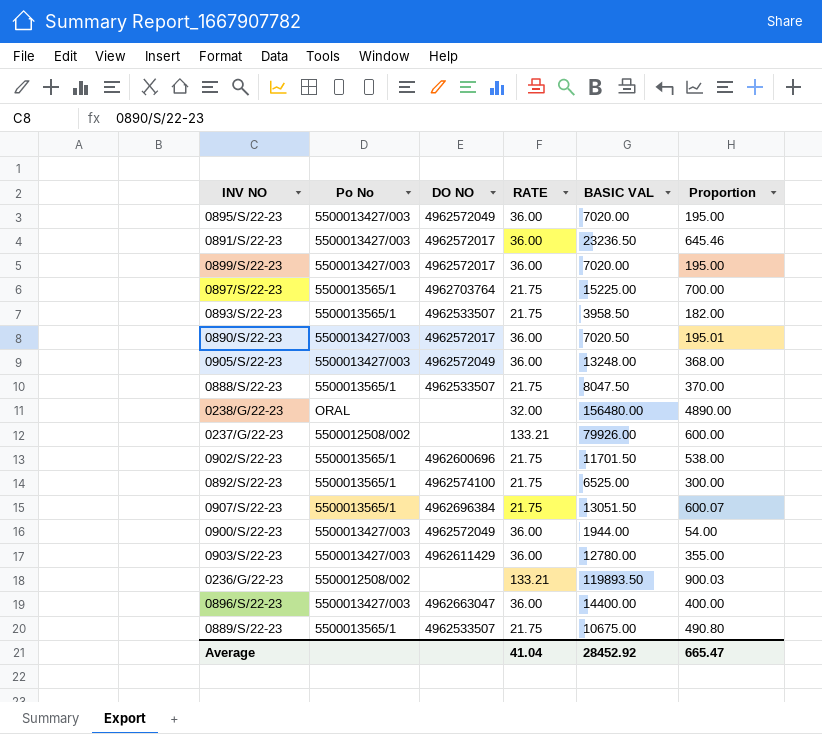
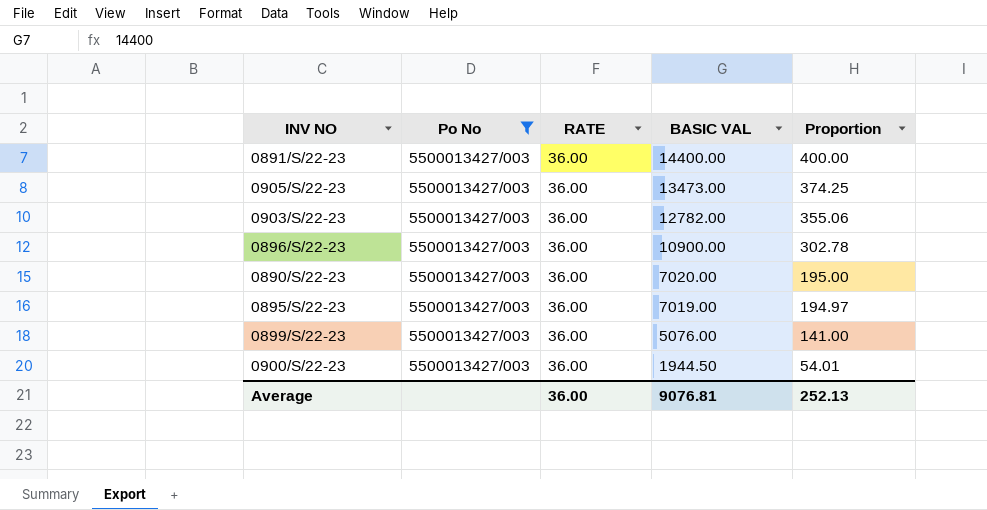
filter: none -> Po No = 5500013427/003
row order: none -> BASIC VAL descending
column DO NO | position: 3 -> none
0891/S/22-23 | BASIC VAL: 23236.50 -> 14400.00
0891/S/22-23 | Proportion: 645.46 -> 400.00
0905/S/22-23 | BASIC VAL: 13248.00 -> 13473.00
0905/S/22-23 | Proportion: 368.00 -> 374.25
0903/S/22-23 | BASIC VAL: 12780.00 -> 12782.00
0903/S/22-23 | Proportion: 355.00 -> 355.06
0896/S/22-23 | BASIC VAL: 14400.00 -> 10900.00
0896/S/22-23 | Proportion: 400.00 -> 302.78
0890/S/22-23 | BASIC VAL: 7020.50 -> 7020.00
0890/S/22-23 | Proportion: 195.01 -> 195.00
0895/S/22-23 | BASIC VAL: 7020.00 -> 7019.00
0895/S/22-23 | Proportion: 195.00 -> 194.97
0899/S/22-23 | BASIC VAL: 7020.00 -> 5076.00
0899/S/22-23 | Proportion: 195.00 -> 141.00
0900/S/22-23 | BASIC VAL: 1944.00 -> 1944.50
0900/S/22-23 | Proportion: 54.00 -> 54.01
Average | RATE: 41.04 -> 36.00
Average | BASIC VAL: 28452.92 -> 9076.81
Average | Proportion: 665.47 -> 252.13

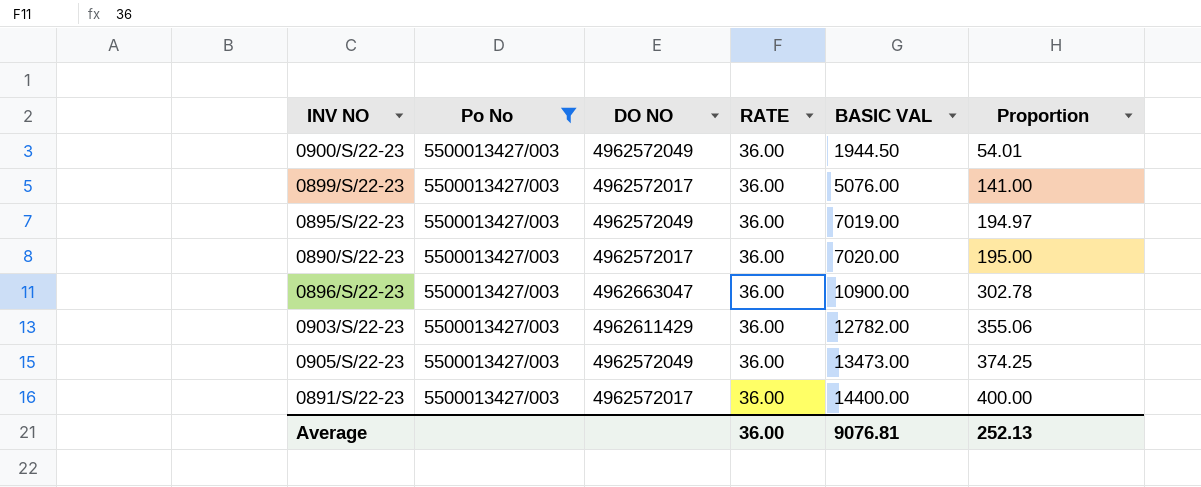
row order: BASIC VAL descending -> BASIC VAL ascending
column DO NO | position: none -> 3

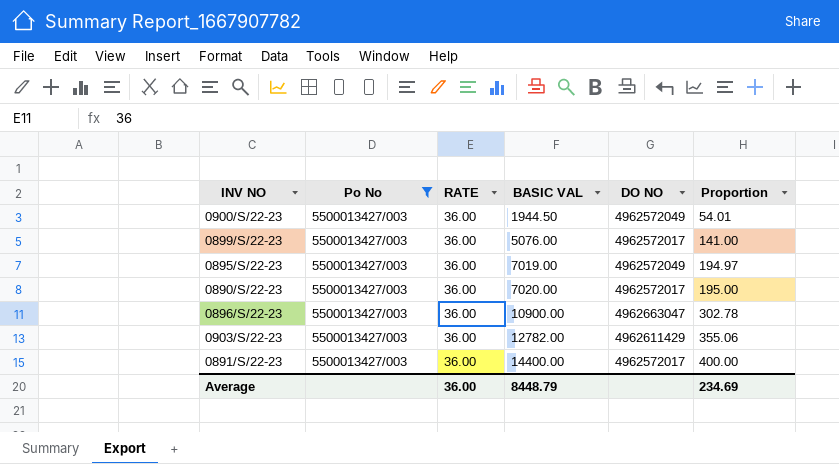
column DO NO | position: 3 -> 5
row 0905/S/22-23: 5500013427/003 | 4962572049 | 36.00 | 13473.00 | 374.25 -> none
Average | BASIC VAL: 9076.81 -> 8448.79
Average | Proportion: 252.13 -> 234.69

